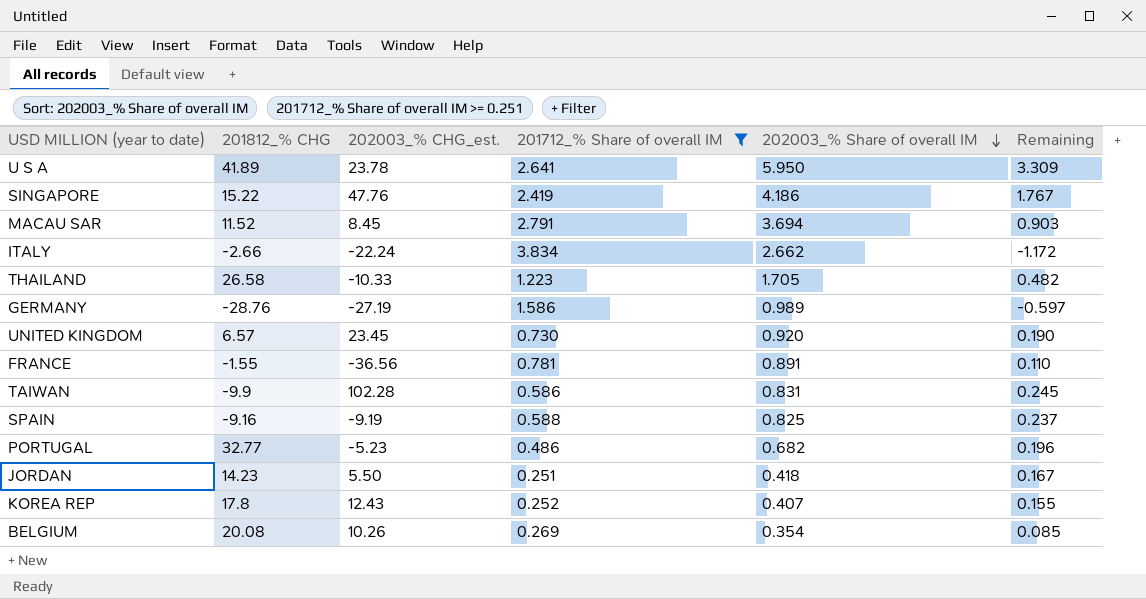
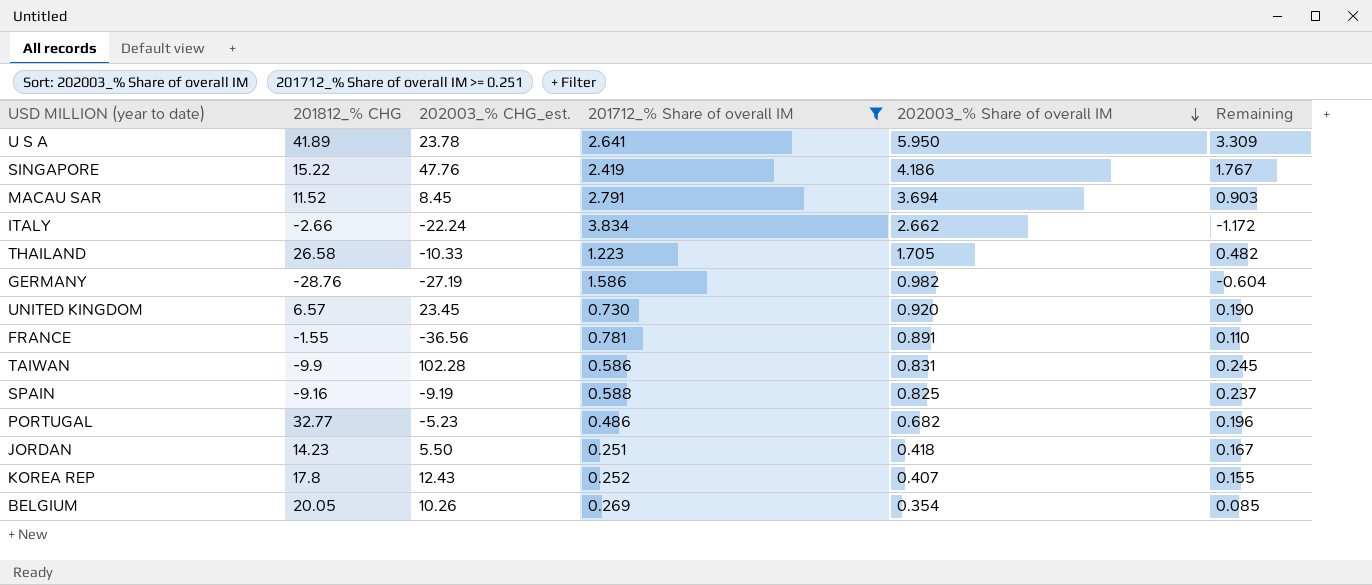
GERMANY | 202003_% Share of overall IM: 0.989 -> 0.982
GERMANY | Remaining: -0.597 -> -0.604
BELGIUM | 201812_% CHG: 20.08 -> 20.05

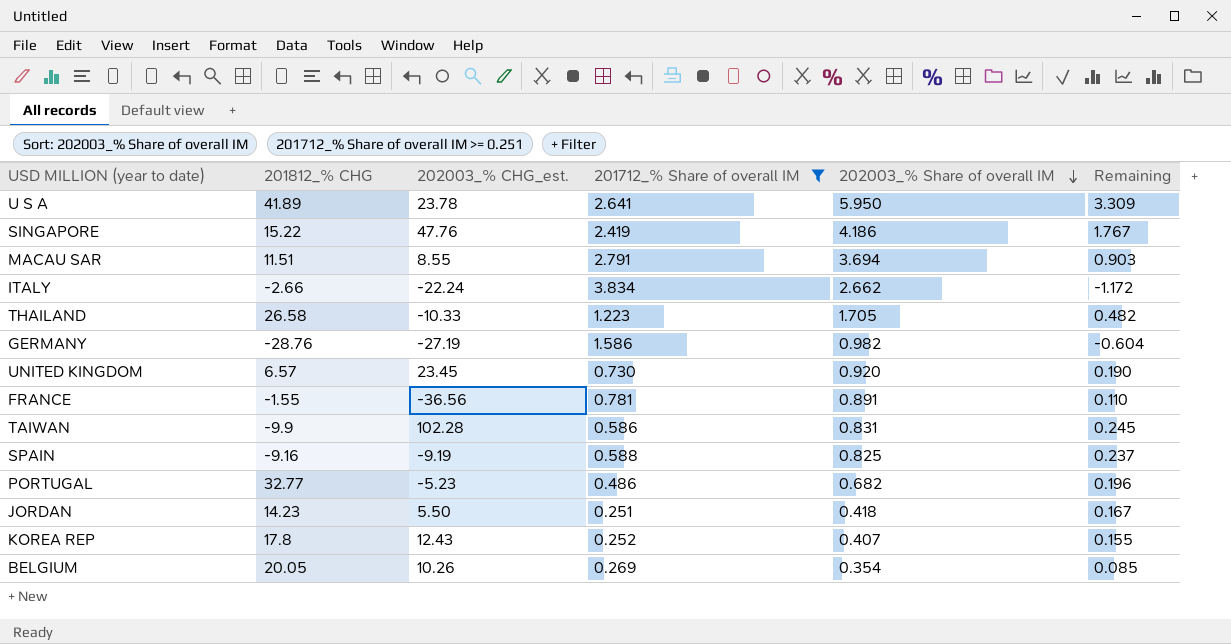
MACAU SAR | 201812_% CHG: 11.52 -> 11.51
MACAU SAR | 202003_% CHG_est.: 8.45 -> 8.55

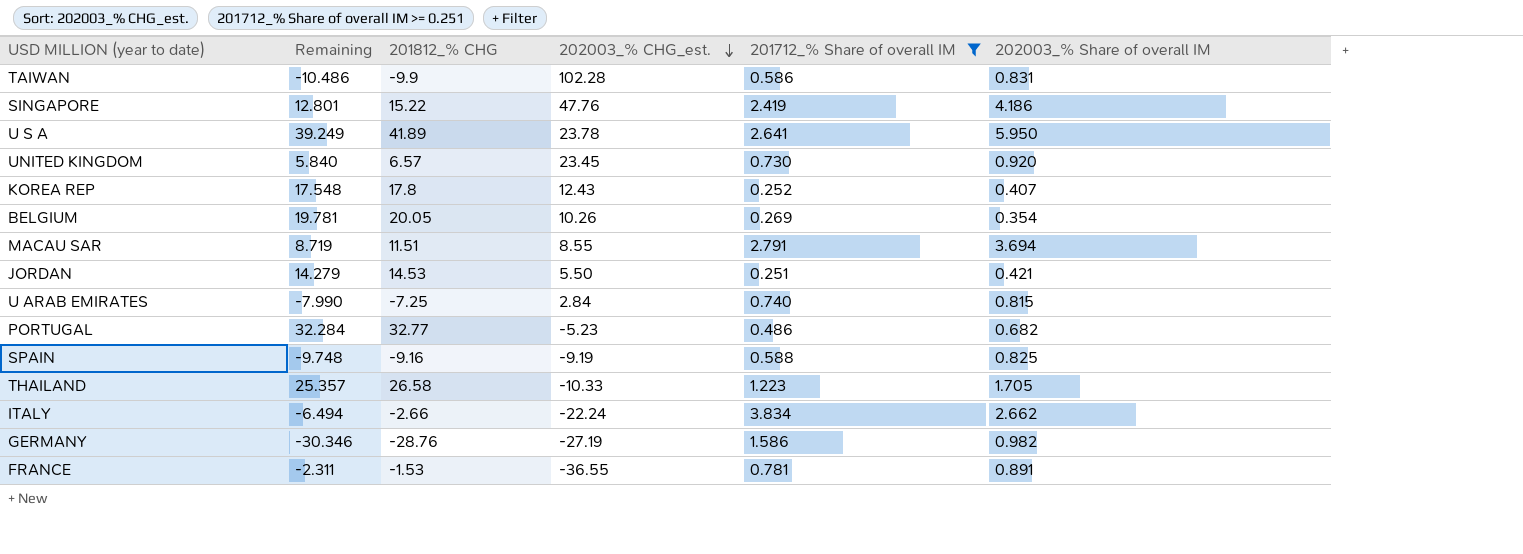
row order: 202003_% Share of overall IM descending -> 202003_% CHG_est. descending
column Remaining | formula: [202003_% Share of overall IM] - [201712_% Share of overall IM] -> [201812_% CHG] - [201712_% Share of overall IM]
column Remaining | position: 6 -> 2
JORDAN | 201812_% CHG: 14.23 -> 14.53
JORDAN | 202003_% Share of overall IM: 0.418 -> 0.421
row U ARAB EMIRATES: none -> -7.990 | -7.25 | 2.84 | 0.740 | 0.815
FRANCE | 201812_% CHG: -1.55 -> -1.53
FRANCE | 202003_% CHG_est.: -36.56 -> -36.55

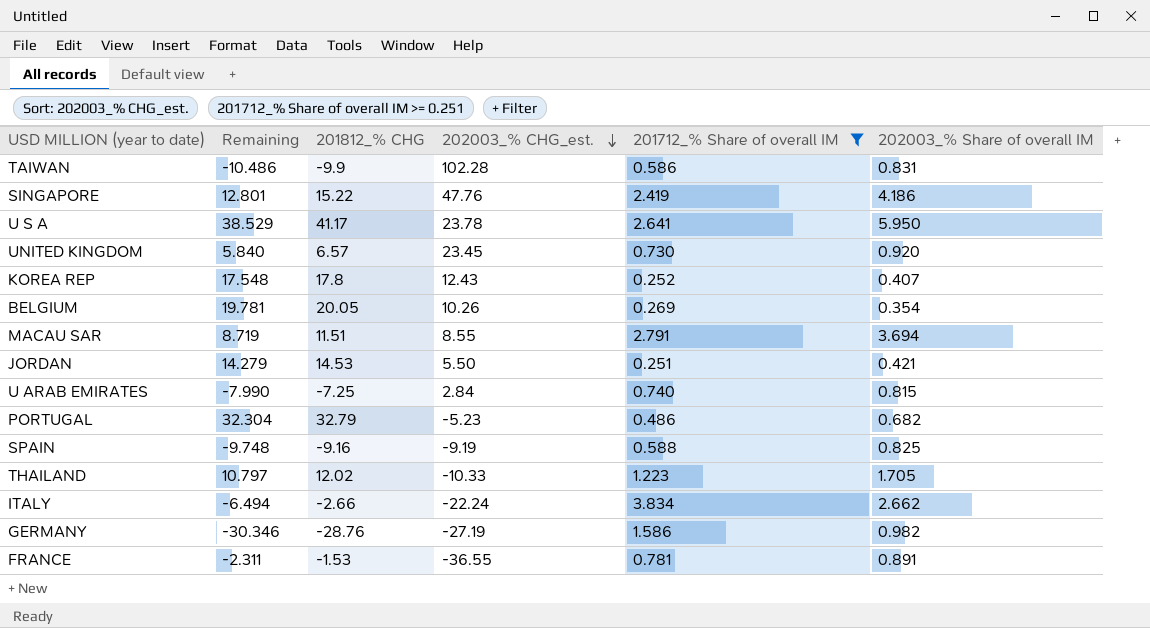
U S A | Remaining: 39.249 -> 38.529
U S A | 201812_% CHG: 41.89 -> 41.17
PORTUGAL | Remaining: 32.284 -> 32.304
PORTUGAL | 201812_% CHG: 32.77 -> 32.79
THAILAND | Remaining: 25.357 -> 10.797
THAILAND | 201812_% CHG: 26.58 -> 12.02

